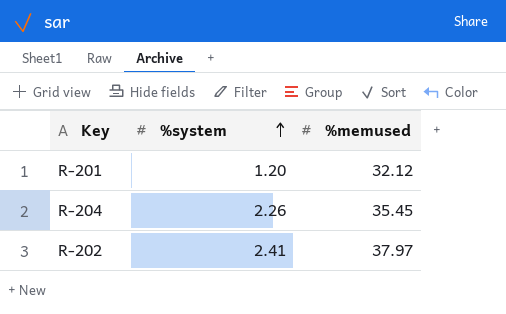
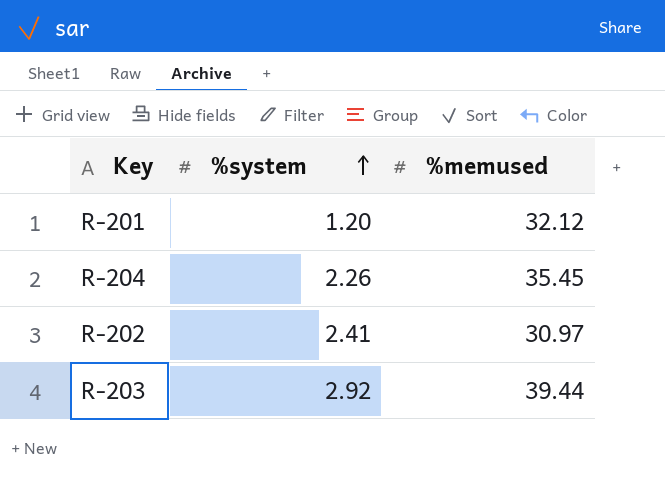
R-202 | %memused: 37.97 -> 30.97
row R-203: none -> 2.92 | 39.44

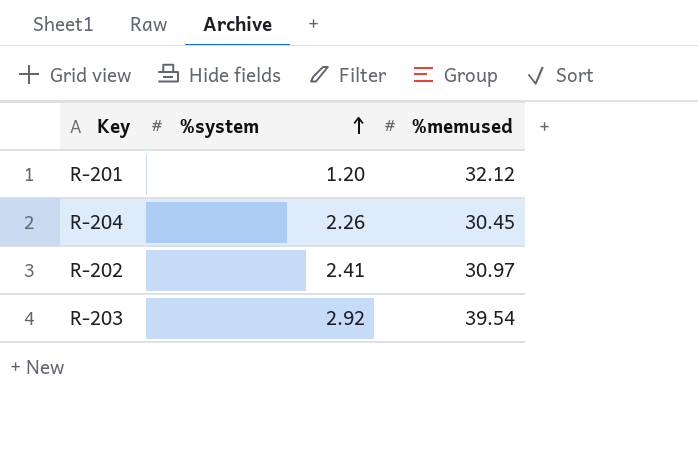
R-204 | %memused: 35.45 -> 30.45
R-203 | %memused: 39.44 -> 39.54

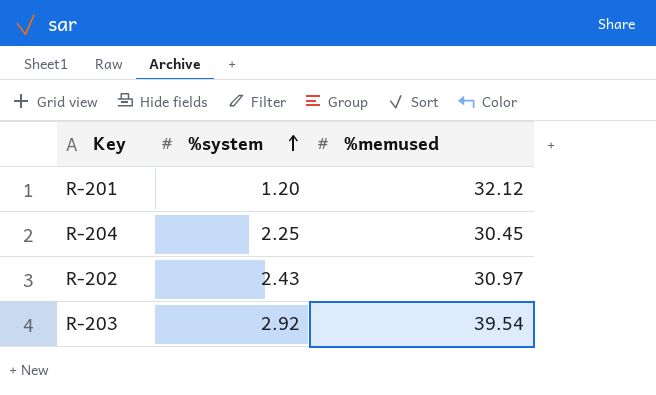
R-204 | %system: 2.26 -> 2.25
R-202 | %system: 2.41 -> 2.43

